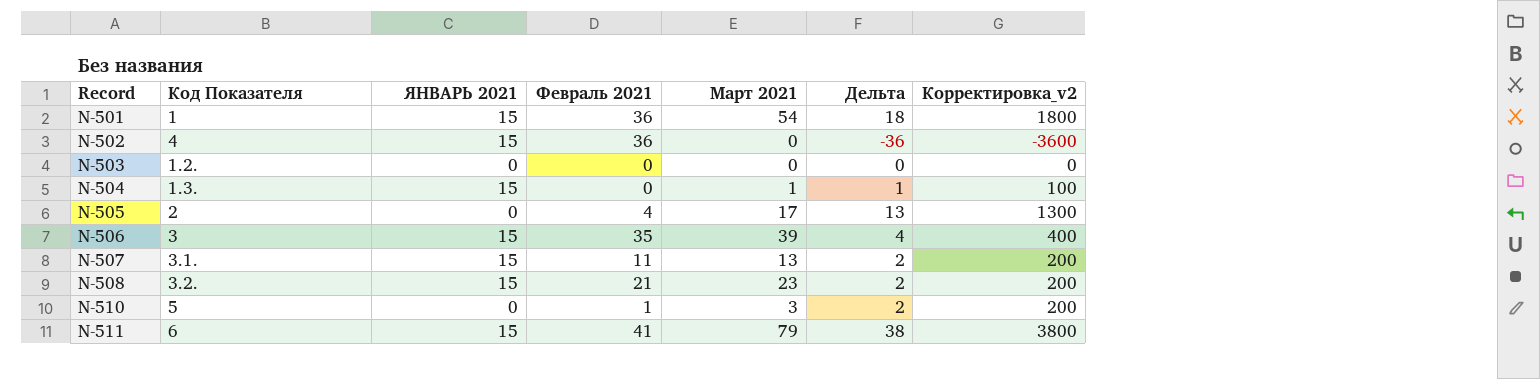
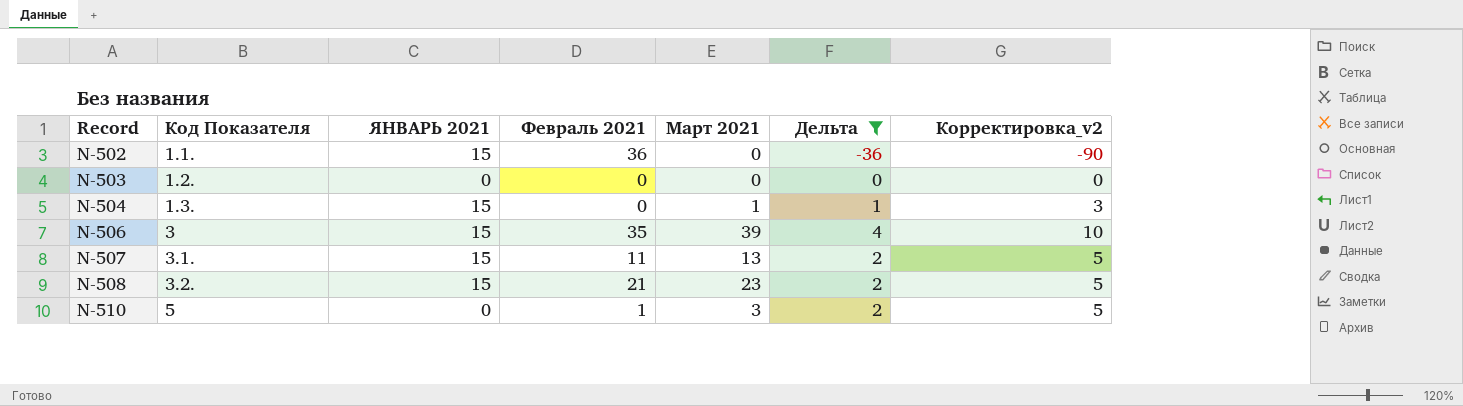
filter: none -> Дельта <= 4
column Корректировка_v2 | formula: [Дельта] * 100 -> [Дельта] * 2,5
N-502 | Код Показателя: 4 -> 1.1.

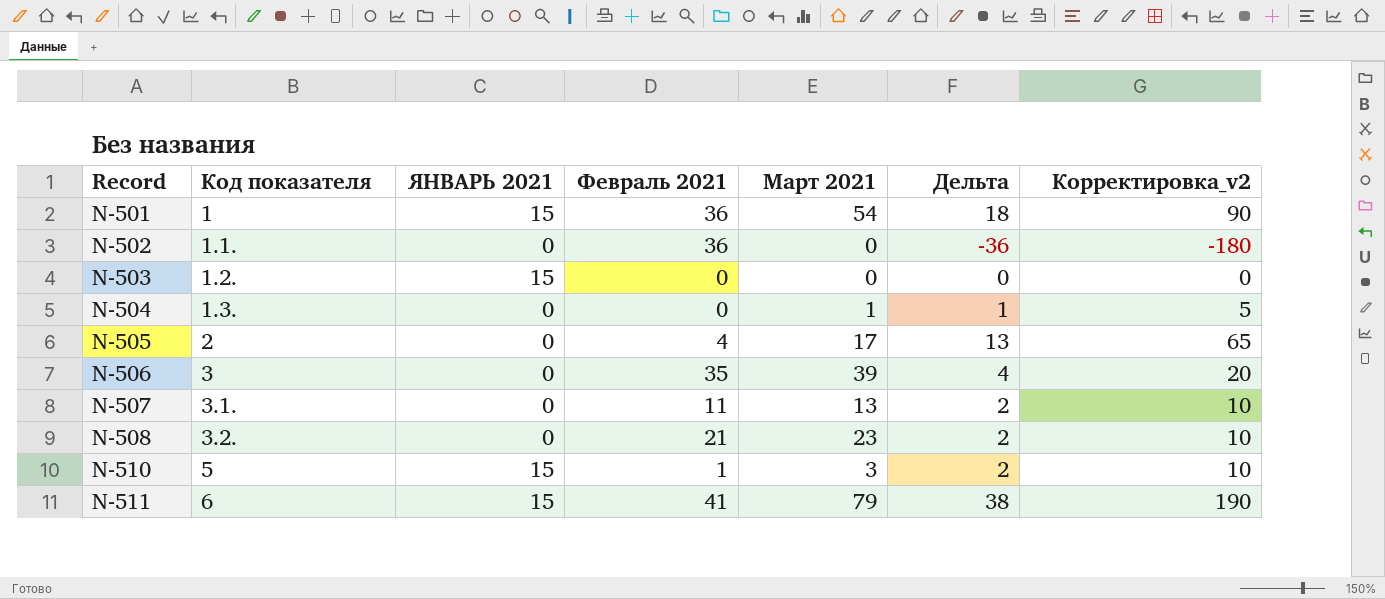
filter: Дельта <= 4 -> none
column name: Код Показателя -> Код показателя
column Корректировка_v2 | formula: [Дельта] * 2,5 -> [Дельта] * 5
N-502 | ЯНВАРЬ 2021: 15 -> 0
N-503 | ЯНВАРЬ 2021: 0 -> 15
N-504 | ЯНВАРЬ 2021: 15 -> 0
N-506 | ЯНВАРЬ 2021: 15 -> 0
N-507 | ЯНВАРЬ 2021: 15 -> 0
N-508 | ЯНВАРЬ 2021: 15 -> 0
N-510 | ЯНВАРЬ 2021: 0 -> 15

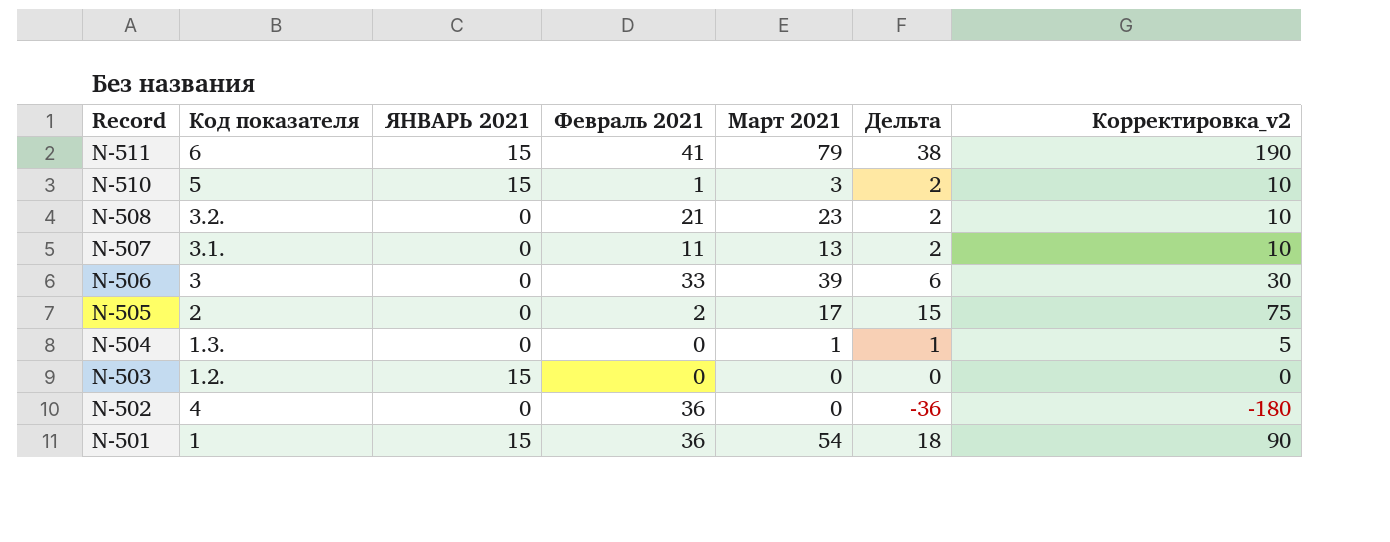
row order: Record ascending -> Record descending
N-506 | Февраль 2021: 35 -> 33
N-506 | Дельта: 4 -> 6
N-506 | Корректировка_v2: 20 -> 30
N-505 | Февраль 2021: 4 -> 2
N-505 | Дельта: 13 -> 15
N-505 | Корректировка_v2: 65 -> 75
N-502 | Код показателя: 1.1. -> 4

